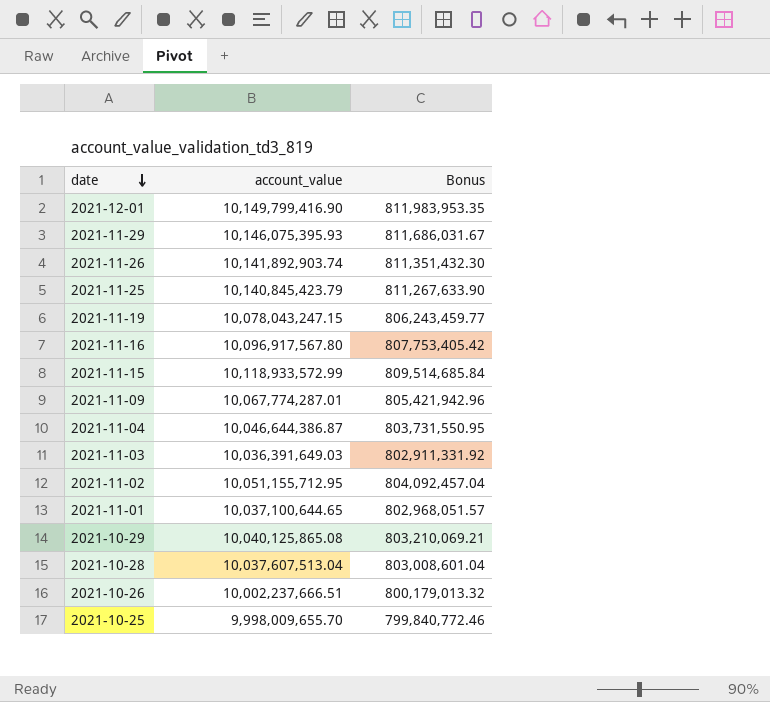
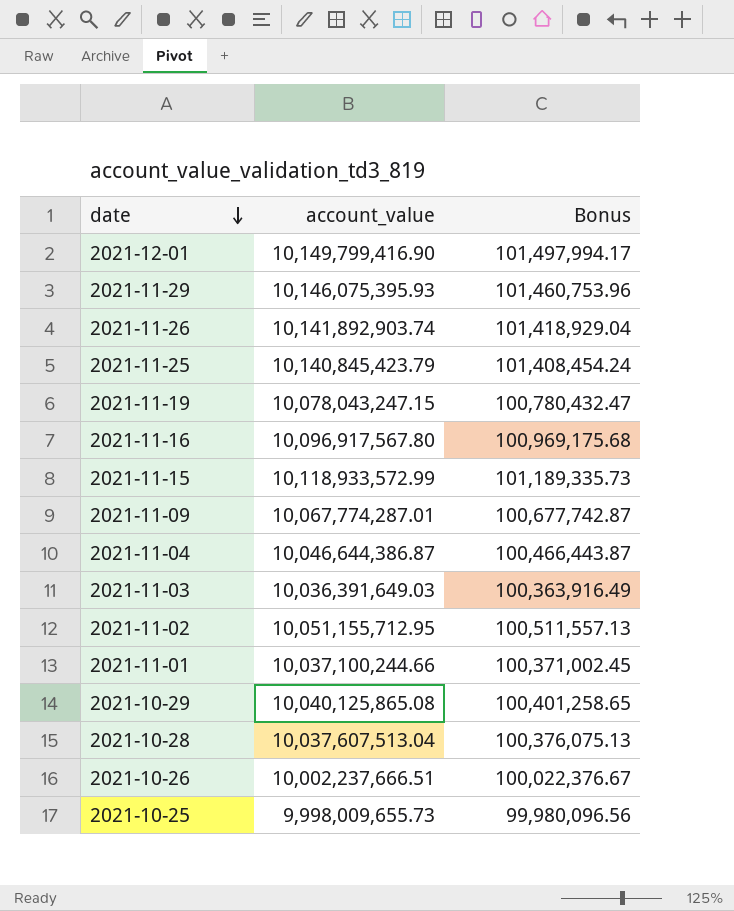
column Bonus | formula: [account_value] * 0.08 -> [account_value] * 0.01
2021-11-01 | account_value: 10,037,100,644.65 -> 10,037,100,244.66
2021-10-25 | account_value: 9,998,009,655.70 -> 9,998,009,655.73

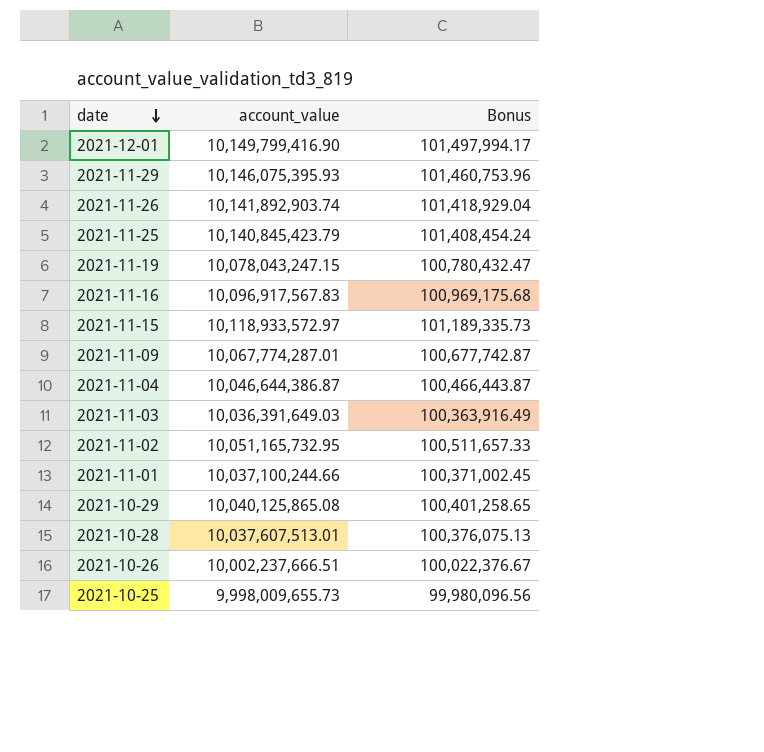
2021-11-16 | account_value: 10,096,917,567.80 -> 10,096,917,567.83
2021-11-15 | account_value: 10,118,933,572.99 -> 10,118,933,572.97
2021-11-02 | account_value: 10,051,155,712.95 -> 10,051,165,732.95
2021-11-02 | Bonus: 100,511,557.13 -> 100,511,657.33
2021-10-28 | account_value: 10,037,607,513.04 -> 10,037,607,513.01

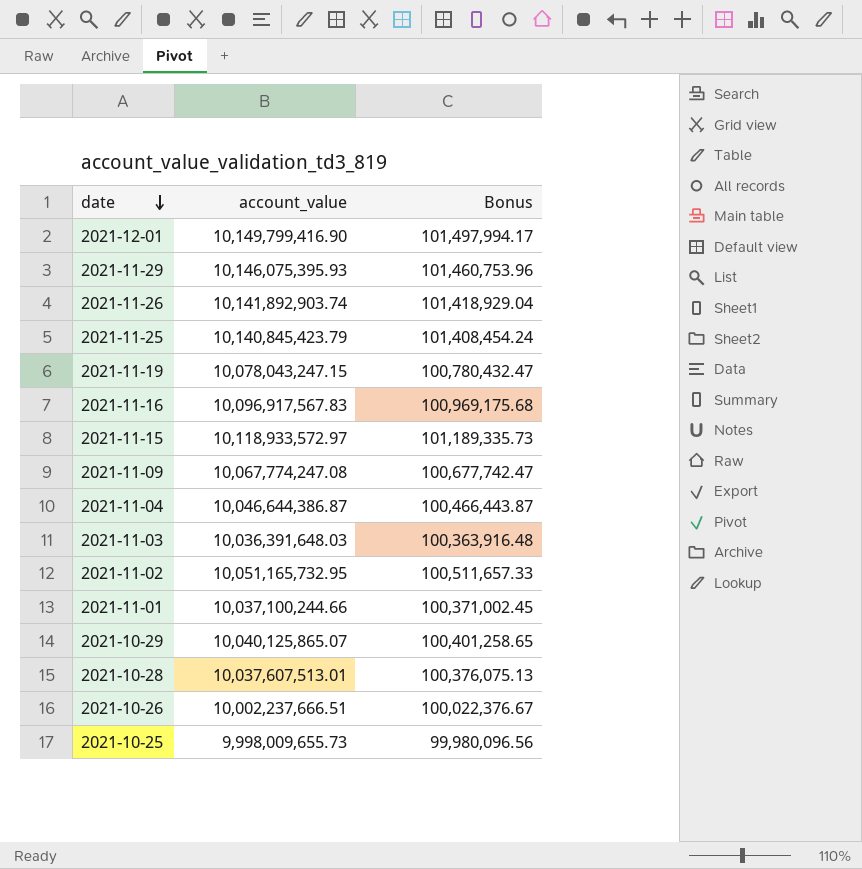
2021-11-09 | account_value: 10,067,774,287.01 -> 10,067,774,247.08
2021-11-09 | Bonus: 100,677,742.87 -> 100,677,742.47
2021-11-03 | account_value: 10,036,391,649.03 -> 10,036,391,648.03
2021-11-03 | Bonus: 100,363,916.49 -> 100,363,916.48
2021-10-29 | account_value: 10,040,125,865.08 -> 10,040,125,865.07

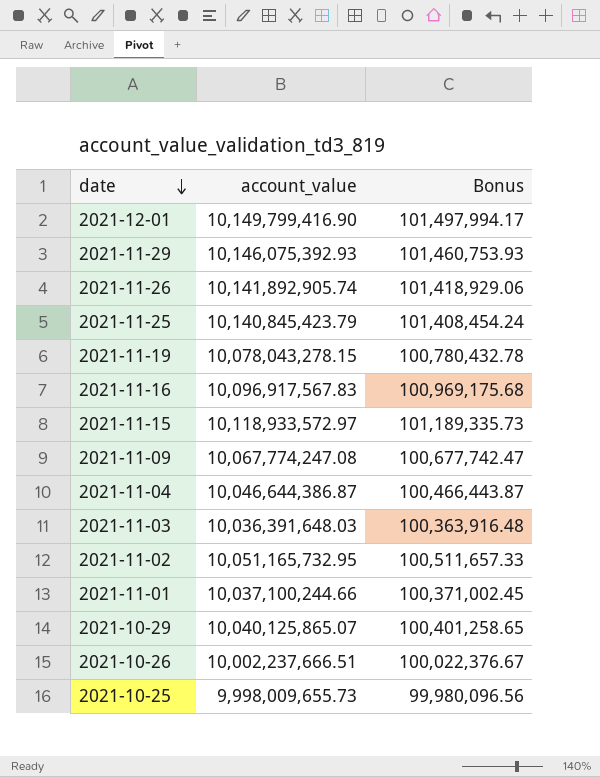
row 2021-10-28: 10,037,607,513.01 | 100,376,075.13 -> none
2021-11-29 | account_value: 10,146,075,395.93 -> 10,146,075,392.93
2021-11-29 | Bonus: 101,460,753.96 -> 101,460,753.93
2021-11-26 | account_value: 10,141,892,903.74 -> 10,141,892,905.74
2021-11-26 | Bonus: 101,418,929.04 -> 101,418,929.06
2021-11-19 | account_value: 10,078,043,247.15 -> 10,078,043,278.15
2021-11-19 | Bonus: 100,780,432.47 -> 100,780,432.78

